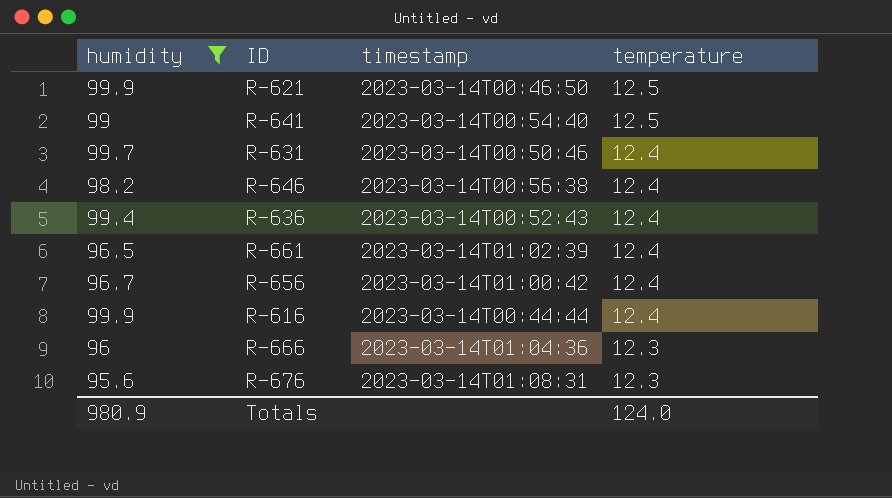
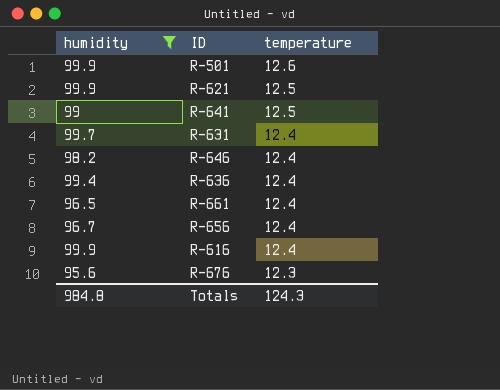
column timestamp | position: 3 -> none
row R-666: 96 | 2023-03-14T01:04:36 | 12.3 -> none
row R-501: none -> 99.9 | 12.6
Totals | humidity: 980.9 -> 984.8
Totals | temperature: 124.0 -> 124.3

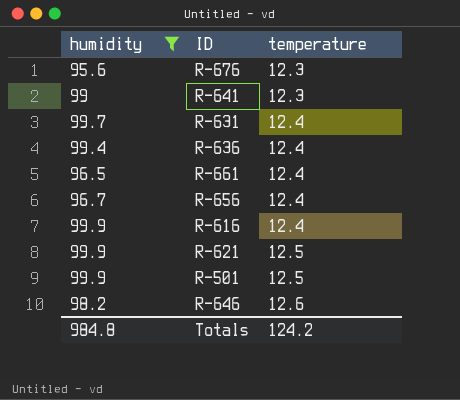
row order: temperature descending -> temperature ascending
R-641 | temperature: 12.5 -> 12.3
R-501 | temperature: 12.6 -> 12.5
R-646 | temperature: 12.4 -> 12.6
Totals | temperature: 124.3 -> 124.2

